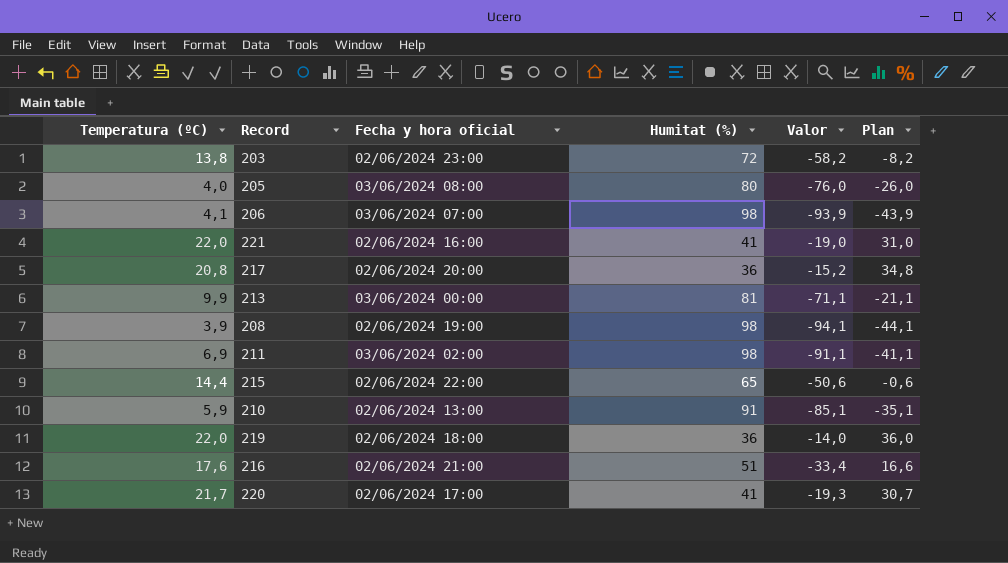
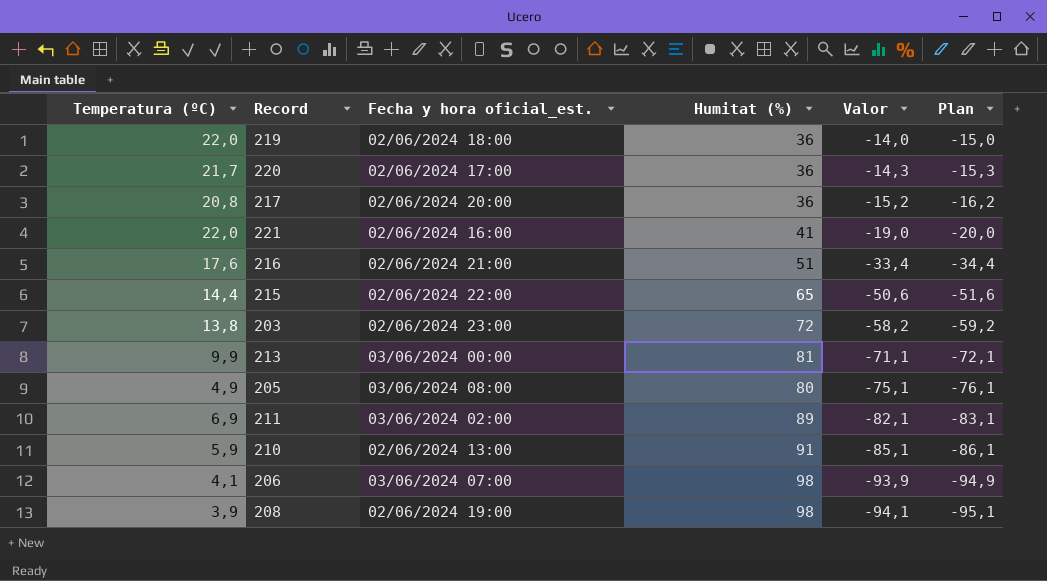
row order: none -> Valor descending
column name: Fecha y hora oficial -> Fecha y hora oficial_est.
column Plan | formula: [Valor] + 50 -> [Valor] - 1
220 | Humitat (%): 41 -> 36
220 | Valor: -19,3 -> -14,3
205 | Temperatura (ºC): 4,0 -> 4,9
205 | Valor: -76,0 -> -75,1
211 | Humitat (%): 98 -> 89
211 | Valor: -91,1 -> -82,1

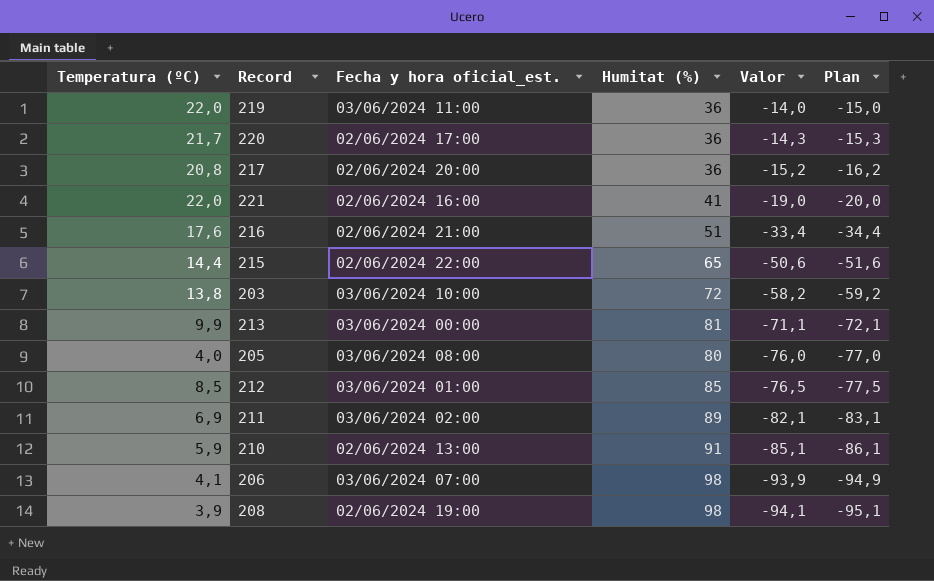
219 | Fecha y hora oficial_est.: 02/06/2024 18:00 -> 03/06/2024 11:00
203 | Fecha y hora oficial_est.: 02/06/2024 23:00 -> 03/06/2024 10:00
205 | Temperatura (ºC): 4,9 -> 4,0
205 | Valor: -75,1 -> -76,0
205 | Plan: -76,1 -> -77,0
row 212: none -> 8,5 | 03/06/2024 01:00 | 85 | -76,5 | -77,5

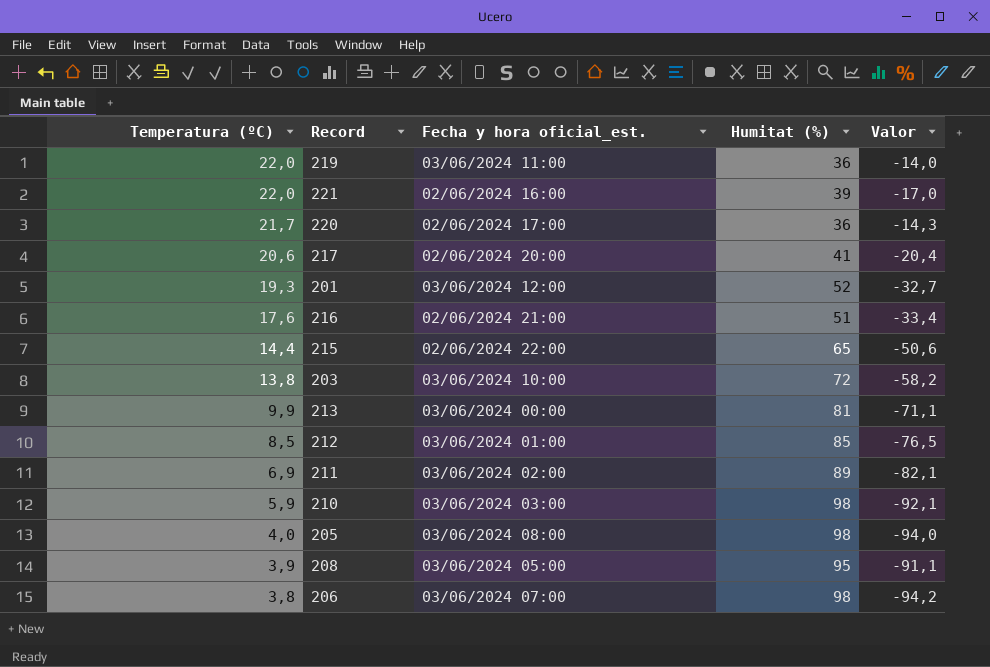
row order: Valor descending -> Temperatura (ºC) descending
column Plan | formula: [Valor] - 1 -> none
221 | Humitat (%): 41 -> 39
221 | Valor: -19,0 -> -17,0
217 | Temperatura (ºC): 20,8 -> 20,6
217 | Humitat (%): 36 -> 41
217 | Valor: -15,2 -> -20,4
row 201: none -> 19,3 | 03/06/2024 12:00 | 52 | -32,7
210 | Fecha y hora oficial_est.: 02/06/2024 13:00 -> 03/06/2024 03:00
210 | Humitat (%): 91 -> 98
210 | Valor: -85,1 -> -92,1
205 | Humitat (%): 80 -> 98
205 | Valor: -76,0 -> -94,0
208 | Fecha y hora oficial_est.: 02/06/2024 19:00 -> 03/06/2024 05:00
208 | Humitat (%): 98 -> 95
208 | Valor: -94,1 -> -91,1
206 | Temperatura (ºC): 4,1 -> 3,8
206 | Valor: -93,9 -> -94,2

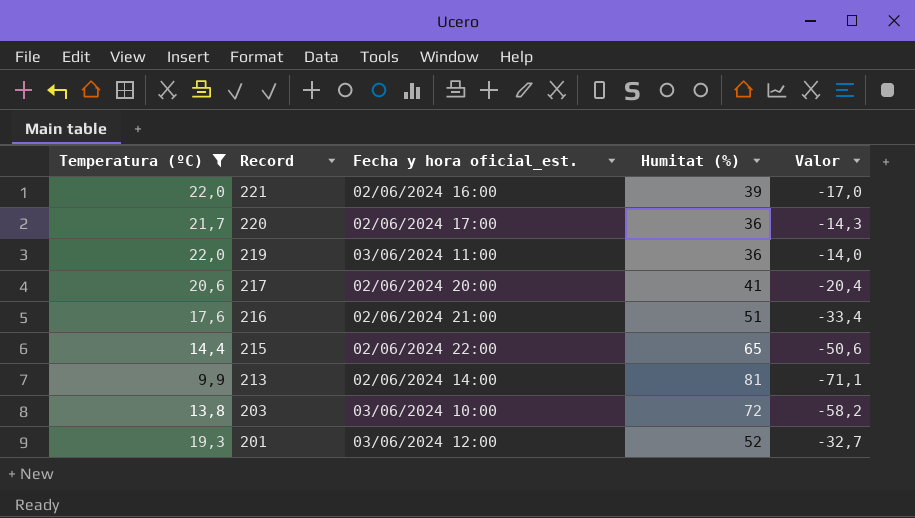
filter: none -> Temperatura (ºC) >= 9,9
row order: Temperatura (ºC) descending -> Record descending
213 | Fecha y hora oficial_est.: 03/06/2024 00:00 -> 02/06/2024 14:00

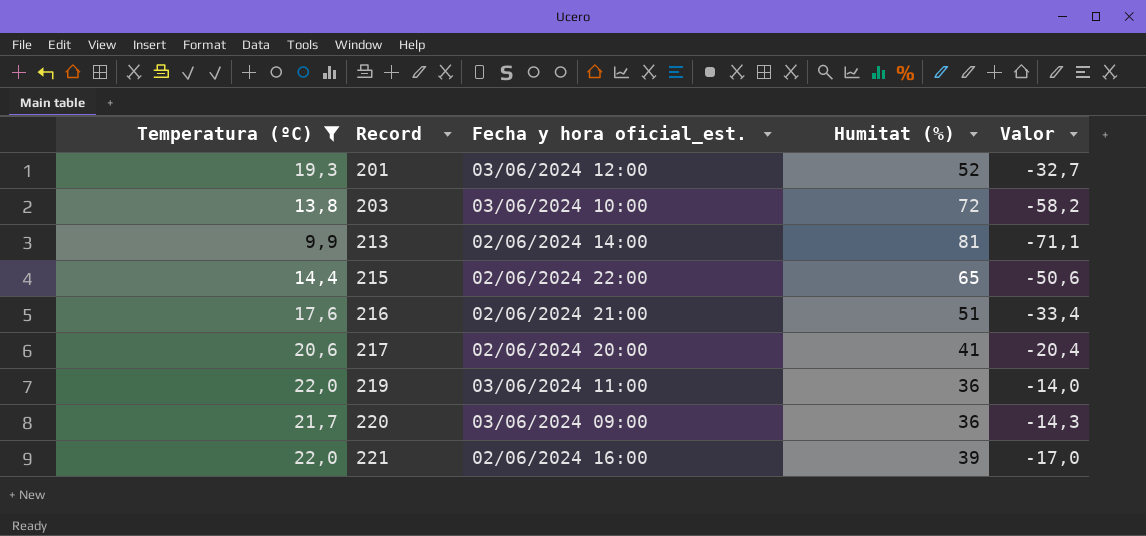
row order: Record descending -> Record ascending
220 | Fecha y hora oficial_est.: 02/06/2024 17:00 -> 03/06/2024 09:00

